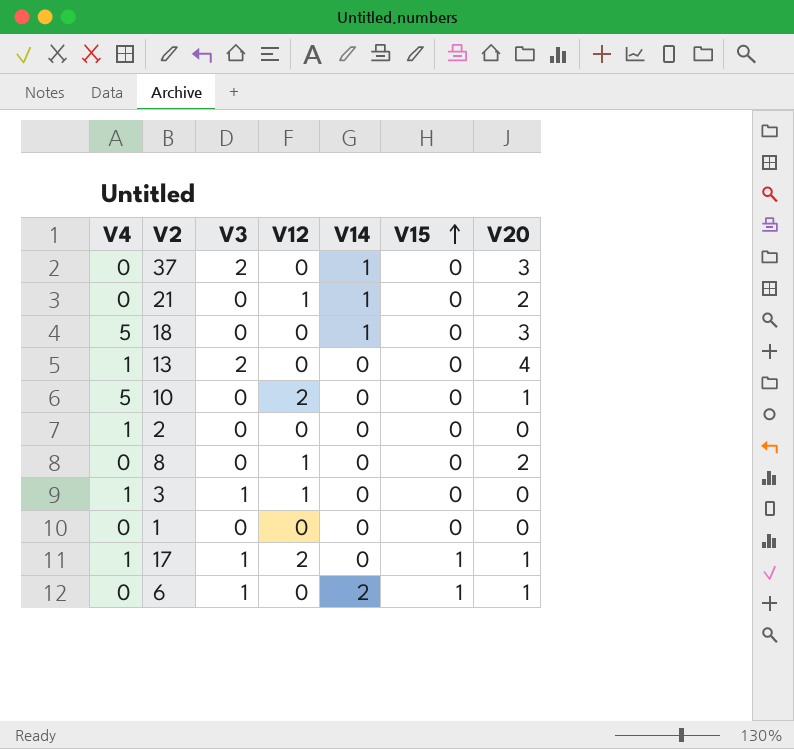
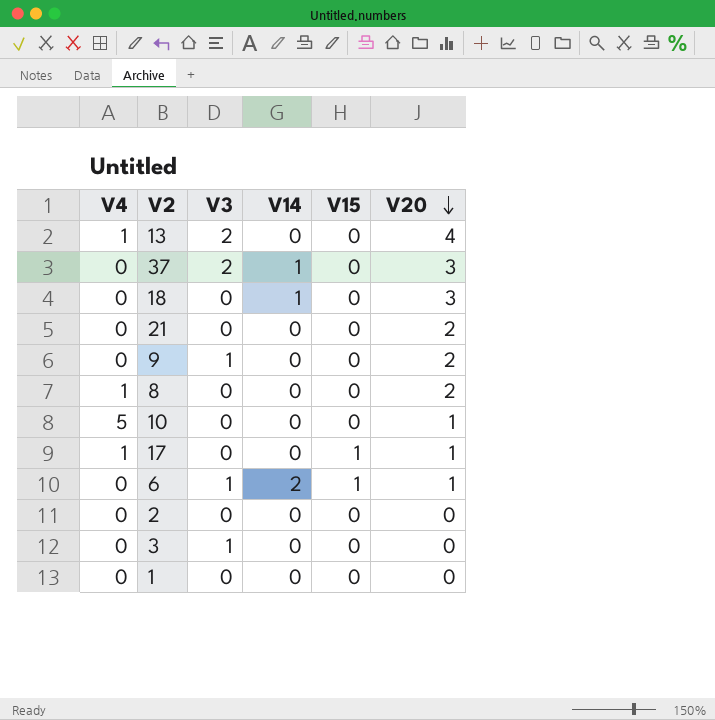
row order: V15 ascending -> V20 descending
column V12 | position: 4 -> none
18 | V4: 5 -> 0
21 | V14: 1 -> 0
row 9: none -> 0 | 1 | 0 | 0 | 2
8 | V4: 0 -> 1
17 | V3: 1 -> 0
2 | V4: 1 -> 0
3 | V4: 1 -> 0

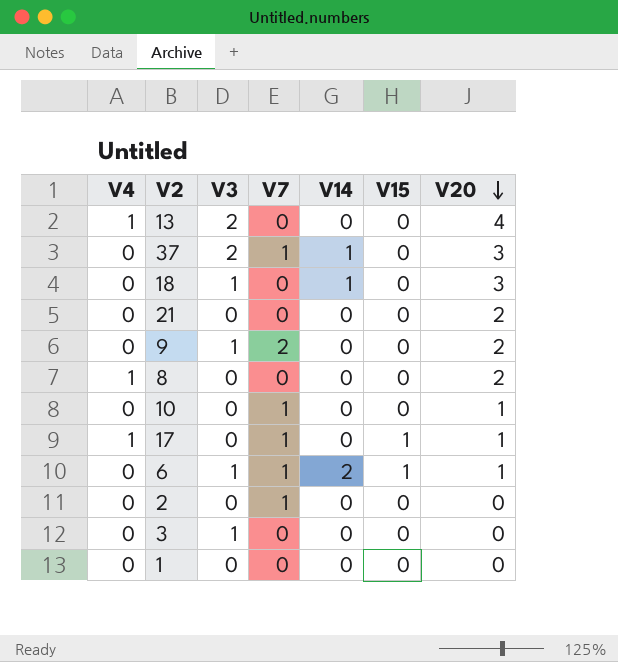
column V7 | position: none -> 4
18 | V3: 0 -> 1
10 | V4: 5 -> 0

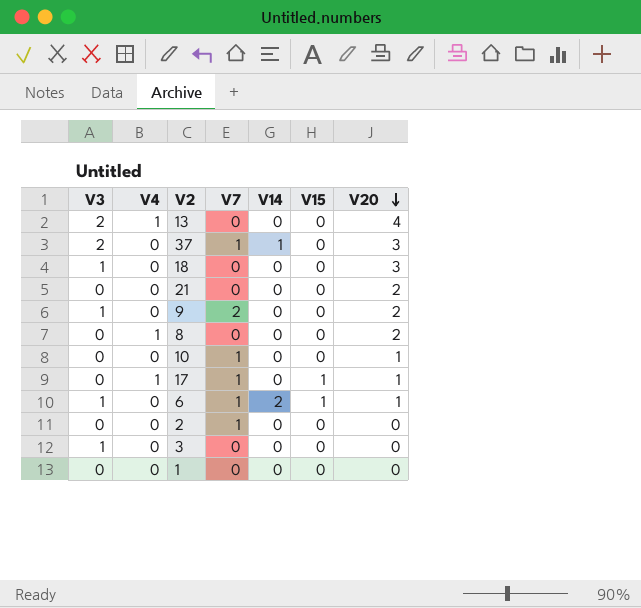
column V3 | position: 3 -> 1
18 | V14: 1 -> 0

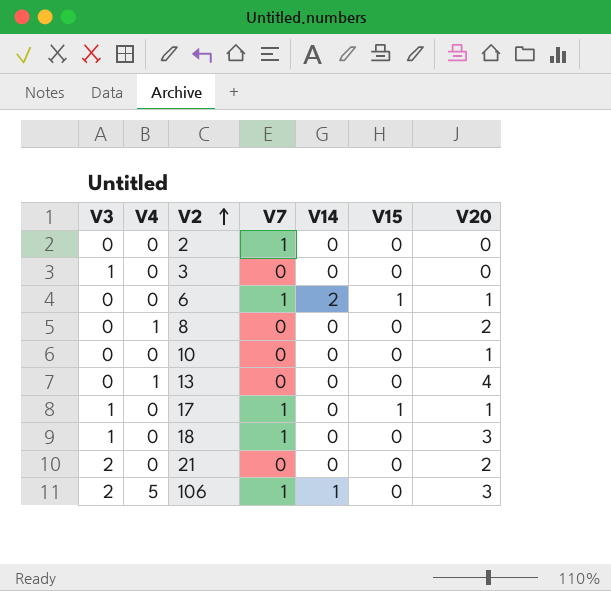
row order: V20 descending -> V2 ascending
row 37: 2 | 0 | 1 | 1 | 0 | 3 -> none
row 9: 1 | 0 | 2 | 0 | 0 | 2 -> none
row 1: 0 | 0 | 0 | 0 | 0 | 0 -> none
6 | V3: 1 -> 0
10 | V7: 1 -> 0
13 | V3: 2 -> 0
17 | V3: 0 -> 1
17 | V4: 1 -> 0
18 | V7: 0 -> 1
21 | V3: 0 -> 2
row 106: none -> 2 | 5 | 1 | 1 | 0 | 3

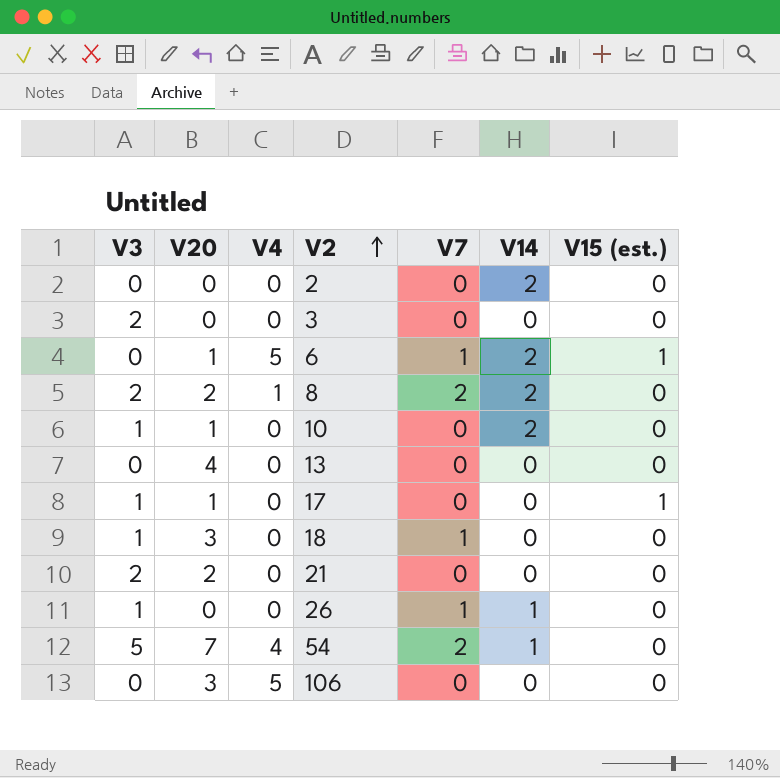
column V20 | position: 7 -> 2
column name: V15 -> V15 (est.)
2 | V7: 1 -> 0
2 | V14: 0 -> 2
3 | V3: 1 -> 2
6 | V4: 0 -> 5
8 | V3: 0 -> 2
8 | V7: 0 -> 2
8 | V14: 0 -> 2
10 | V3: 0 -> 1
10 | V14: 0 -> 2
13 | V4: 1 -> 0
17 | V7: 1 -> 0
row 26: none -> 1 | 0 | 0 | 1 | 1 | 0
row 54: none -> 5 | 7 | 4 | 2 | 1 | 0
106 | V3: 2 -> 0
106 | V7: 1 -> 0
106 | V14: 1 -> 0

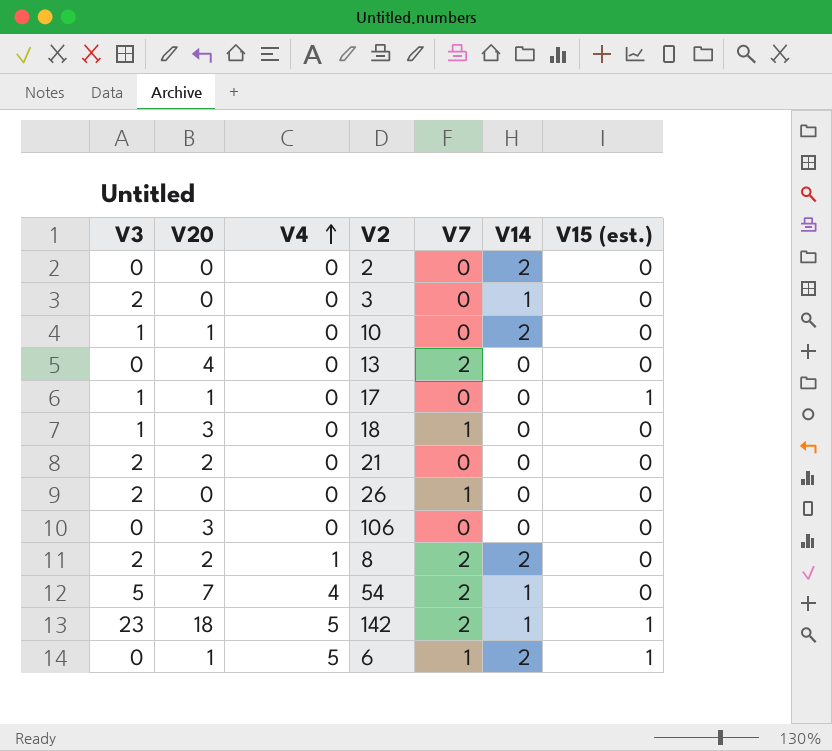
row order: V2 ascending -> V4 ascending
3 | V14: 0 -> 1
13 | V7: 0 -> 2
26 | V3: 1 -> 2
26 | V14: 1 -> 0
106 | V4: 5 -> 0
row 142: none -> 23 | 18 | 5 | 2 | 1 | 1

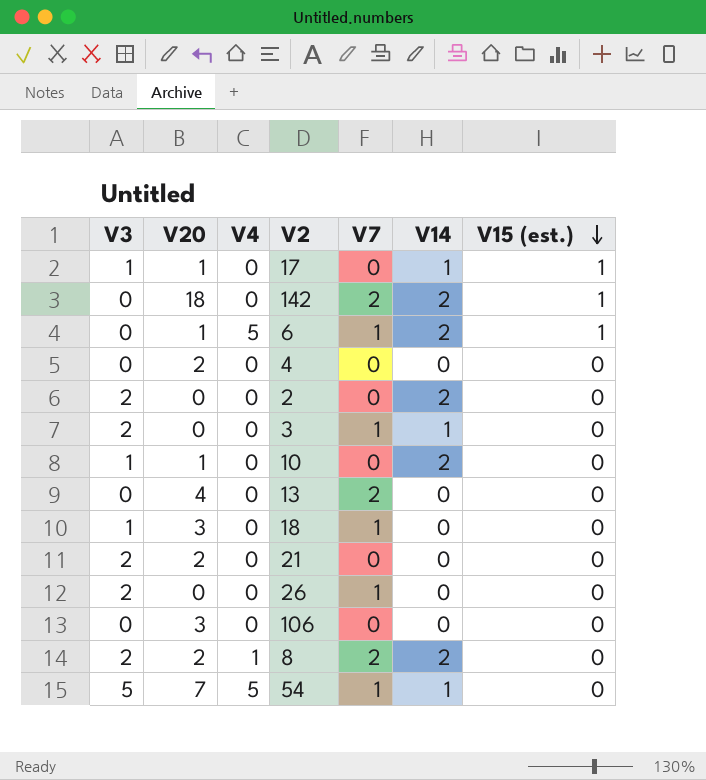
row order: V4 ascending -> V15 (est.) descending
17 | V14: 0 -> 1
142 | V3: 23 -> 0
142 | V4: 5 -> 0
142 | V14: 1 -> 2
row 4: none -> 0 | 2 | 0 | 0 | 0 | 0
2 | V3: 0 -> 2
3 | V7: 0 -> 1
54 | V4: 4 -> 5
54 | V7: 2 -> 1

